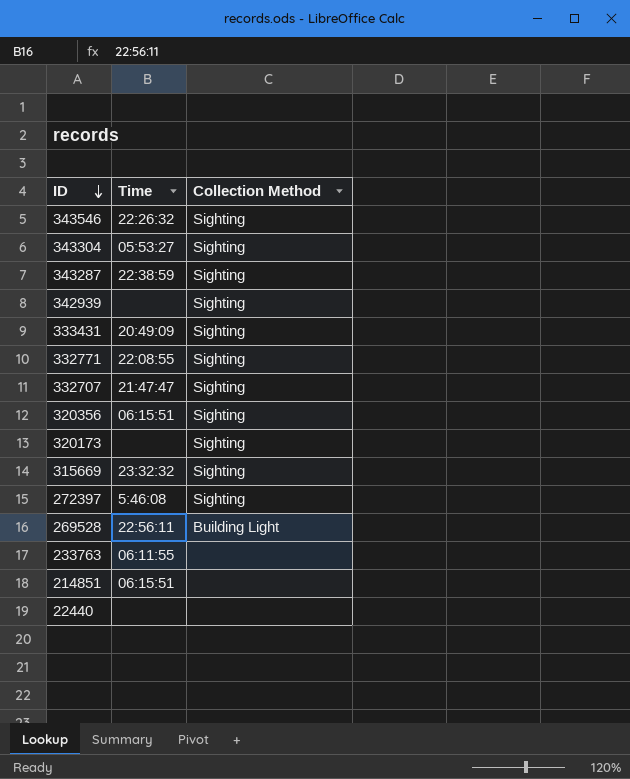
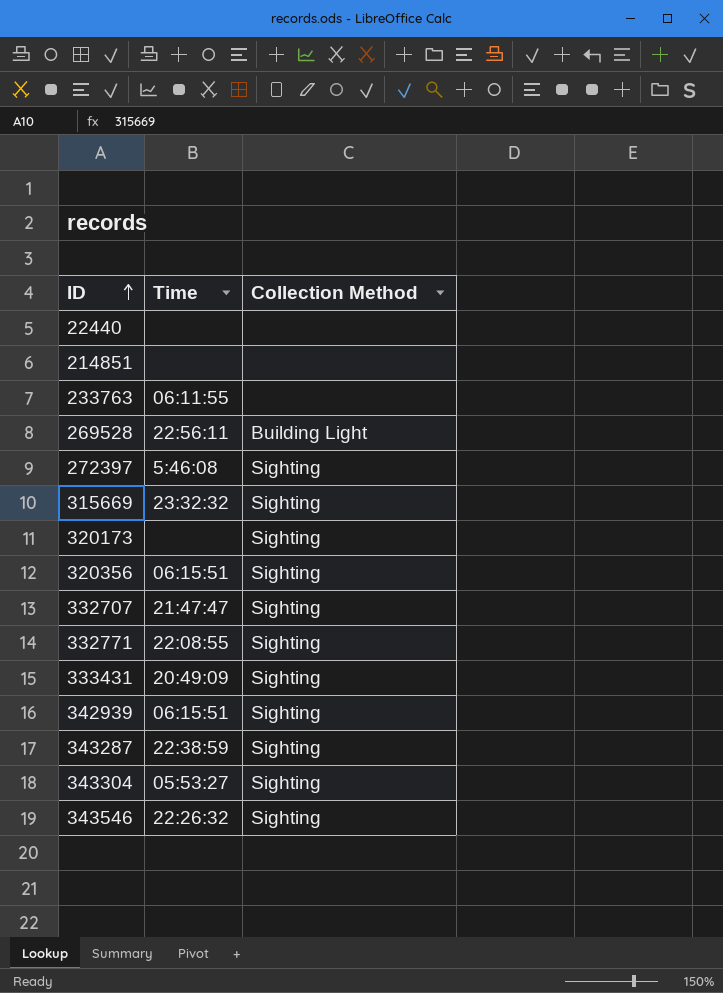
row order: ID descending -> ID ascending
214851 | Time: 06:15:51 -> none
342939 | Time: none -> 06:15:51

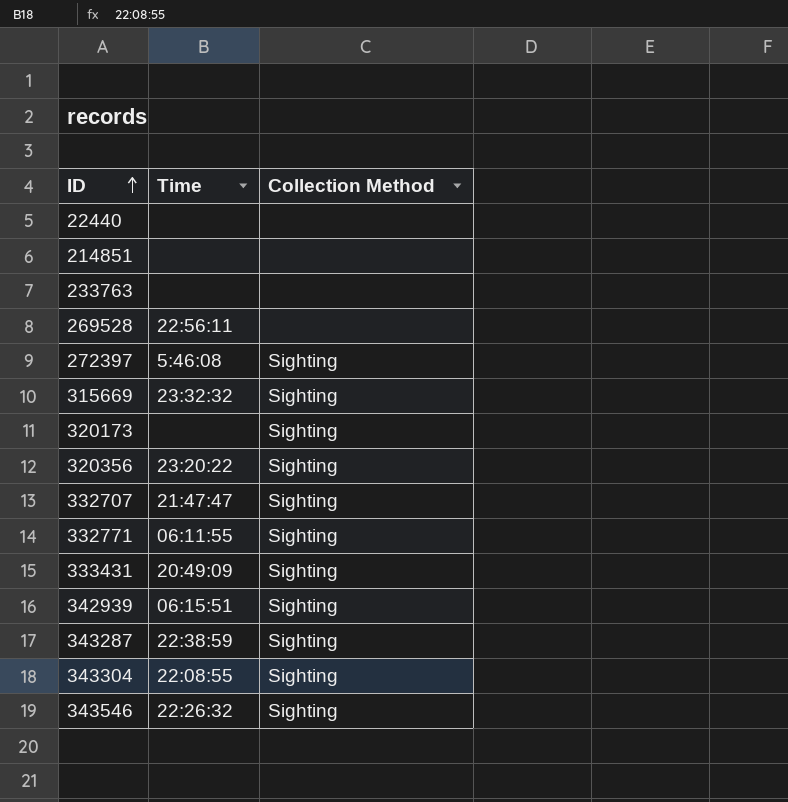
233763 | Time: 06:11:55 -> none
269528 | Collection Method: Building Light -> none
320356 | Time: 06:15:51 -> 23:20:22
332771 | Time: 22:08:55 -> 06:11:55
343304 | Time: 05:53:27 -> 22:08:55

